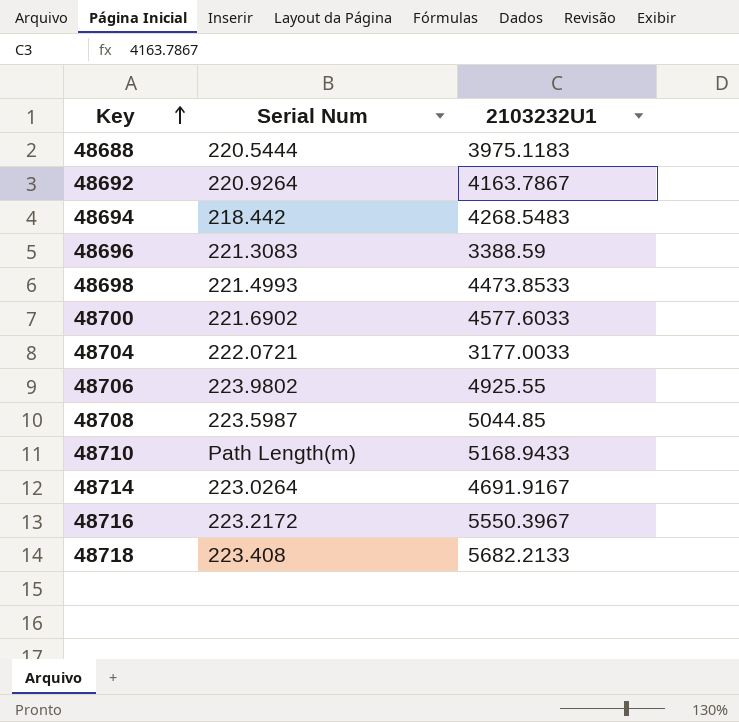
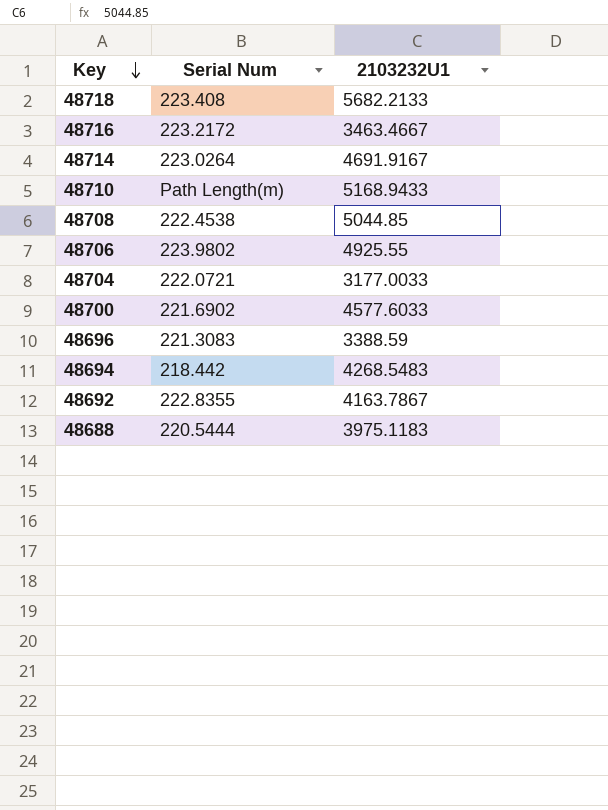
row order: Key ascending -> Key descending
row 48698: 221.4993 | 4473.8533 -> none
48716 | 2103232U1: 5550.3967 -> 3463.4667
48708 | Serial Num: 223.5987 -> 222.4538
48692 | Serial Num: 220.9264 -> 222.8355

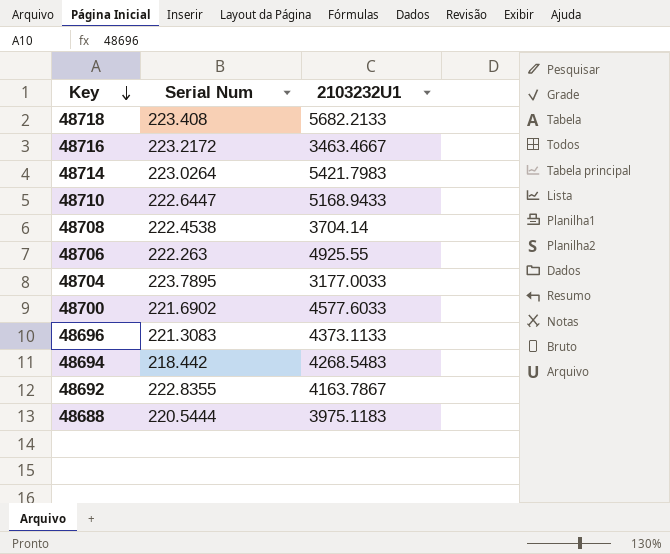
48714 | 2103232U1: 4691.9167 -> 5421.7983
48710 | Serial Num: Path Length(m) -> 222.6447
48708 | 2103232U1: 5044.85 -> 3704.14
48706 | Serial Num: 223.9802 -> 222.263
48704 | Serial Num: 222.0721 -> 223.7895
48696 | 2103232U1: 3388.59 -> 4373.1133

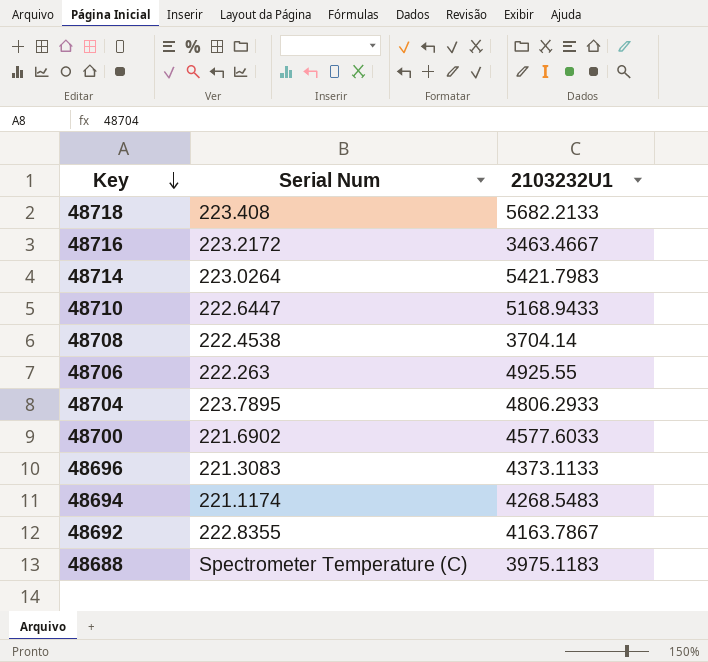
48704 | 2103232U1: 3177.0033 -> 4806.2933
48694 | Serial Num: 218.442 -> 221.1174
48688 | Serial Num: 220.5444 -> Spectrometer Temperature (C)

